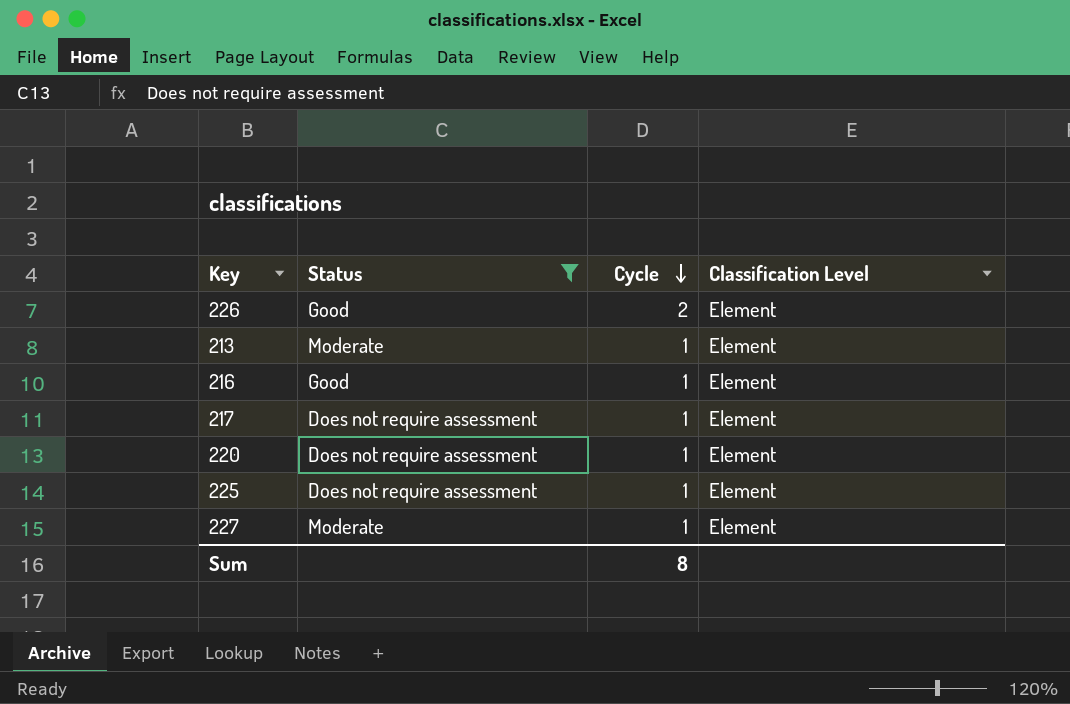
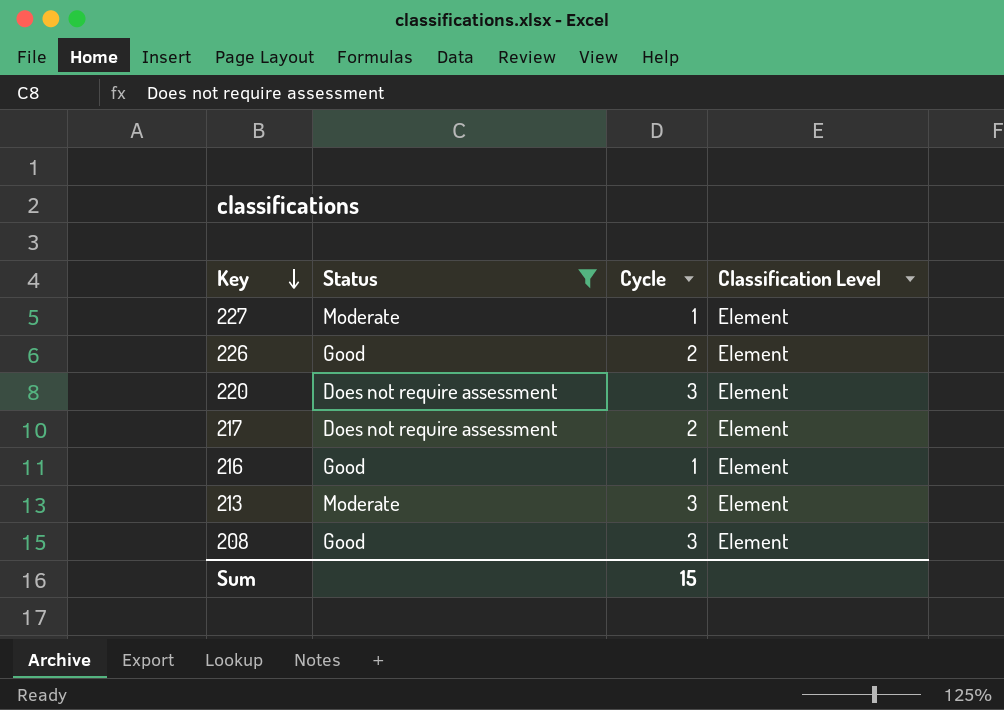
row order: Cycle descending -> Key descending
row 225: Does not require assessment | 1 | Element -> none
220 | Cycle: 1 -> 3
217 | Cycle: 1 -> 2
213 | Cycle: 1 -> 3
row 208: none -> Good | 3 | Element
Sum | Cycle: 8 -> 15

